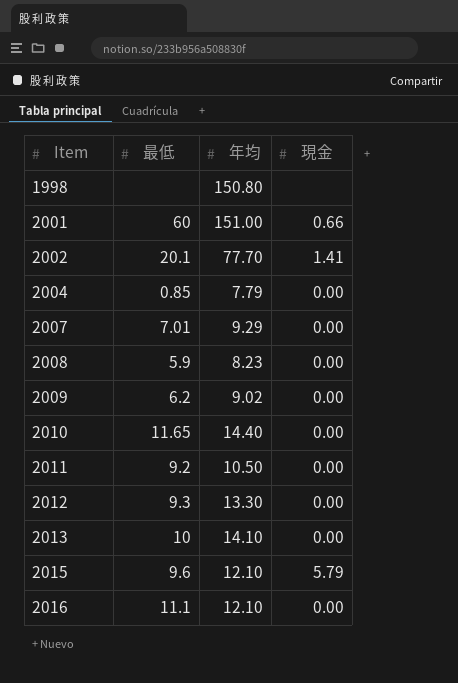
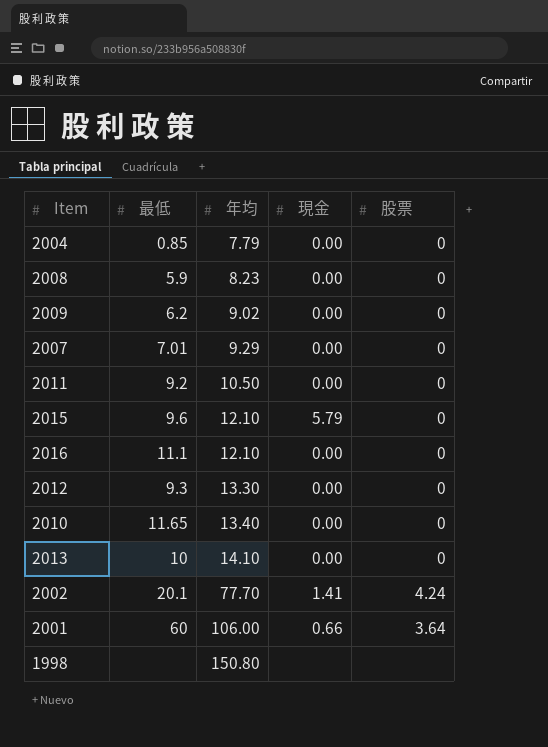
row order: Item ascending -> 年均 ascending
column 股票 | position: none -> 5
2010 | 年均: 14.40 -> 13.40
2001 | 年均: 151.00 -> 106.00

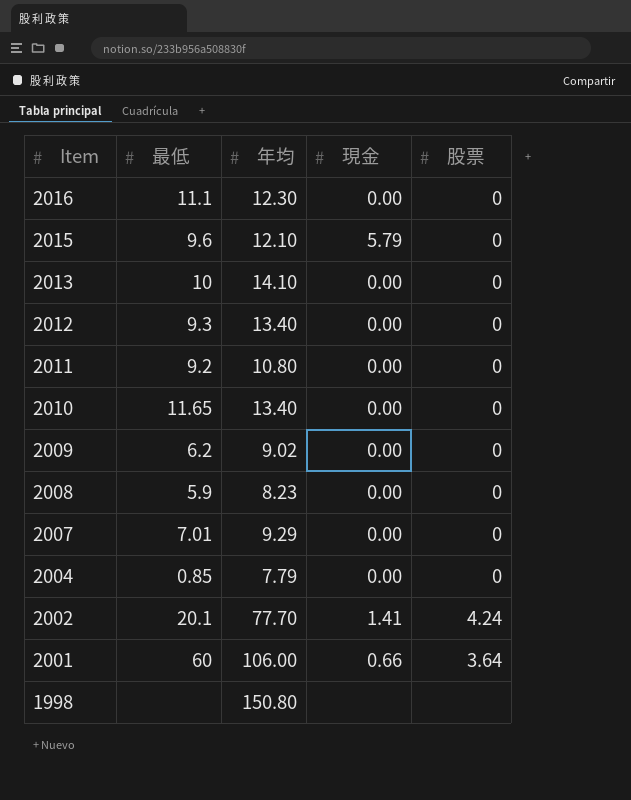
row order: 年均 ascending -> Item descending
2016 | 年均: 12.10 -> 12.30
2012 | 年均: 13.30 -> 13.40
2011 | 年均: 10.50 -> 10.80

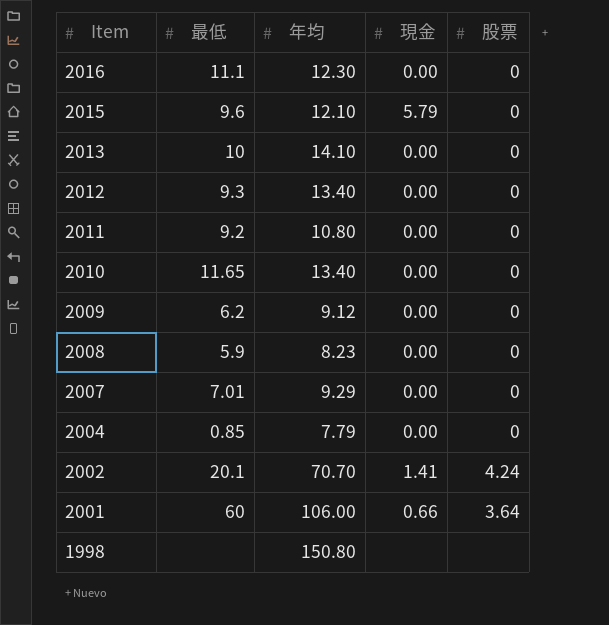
2009 | 年均: 9.02 -> 9.12
2002 | 年均: 77.70 -> 70.70

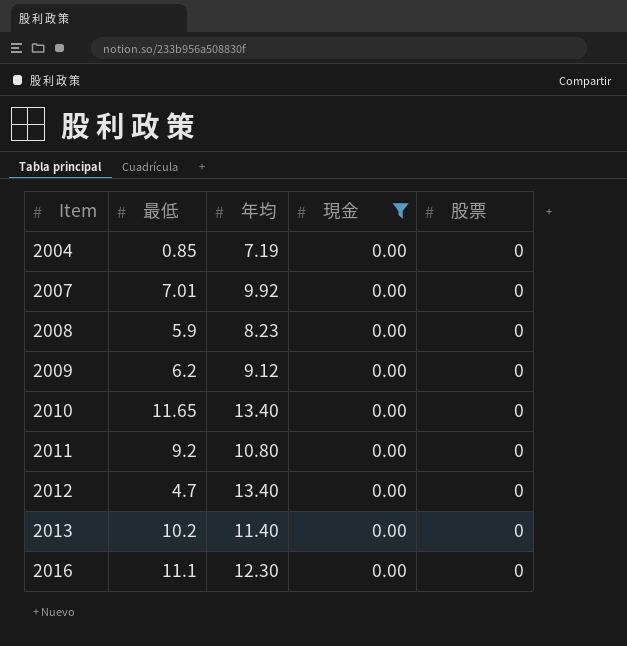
filter: none -> 現金 = 0.00
row order: Item descending -> Item ascending
2004 | 年均: 7.79 -> 7.19
2007 | 年均: 9.29 -> 9.92
2012 | 最低: 9.3 -> 4.7
2013 | 最低: 10 -> 10.2
2013 | 年均: 14.10 -> 11.40

